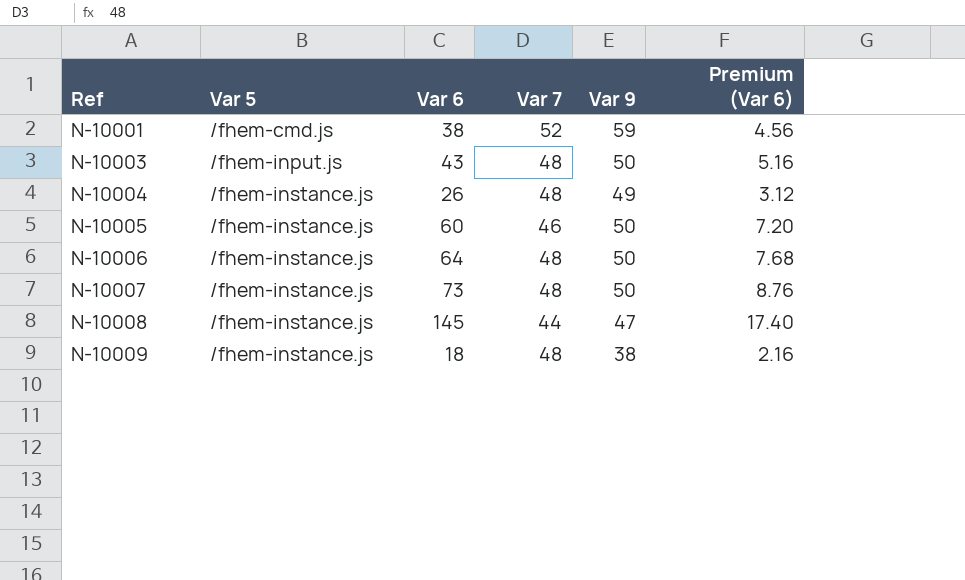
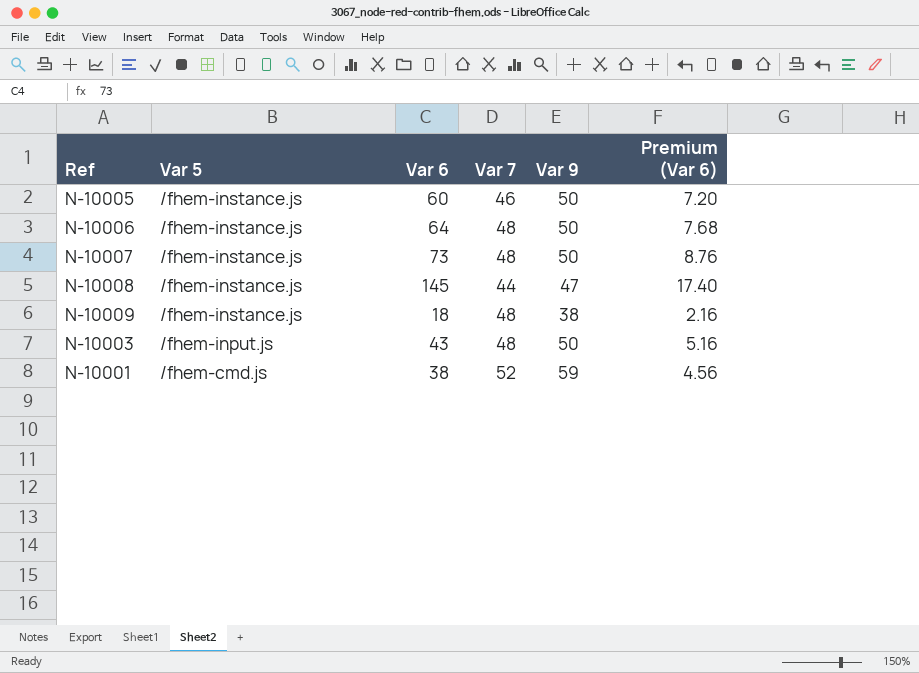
row order: Ref ascending -> Var 5 descending
row N-10004: /fhem-instance.js | 26 | 48 | 49 | 3.12 -> none

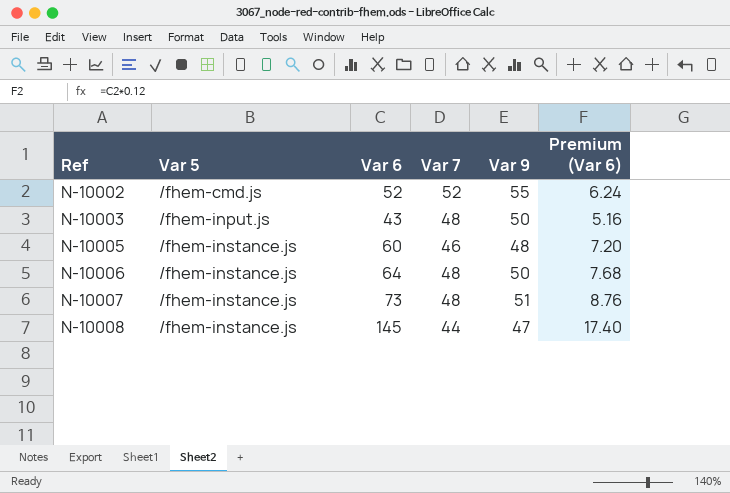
row order: Var 5 descending -> Ref ascending
row N-10009: /fhem-instance.js | 18 | 48 | 38 | 2.16 -> none
row N-10001: /fhem-cmd.js | 38 | 52 | 59 | 4.56 -> none
row N-10002: none -> /fhem-cmd.js | 52 | 52 | 55 | 6.24
N-10005 | Var 9: 50 -> 48
N-10007 | Var 9: 50 -> 51

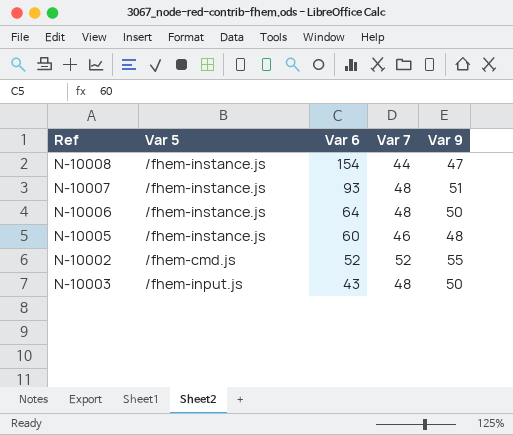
row order: Ref ascending -> Var 6 descending
column Premium (Var 6) | formula: [Var 6] * 0.12 -> none
N-10008 | Var 6: 145 -> 154
N-10007 | Var 6: 73 -> 93

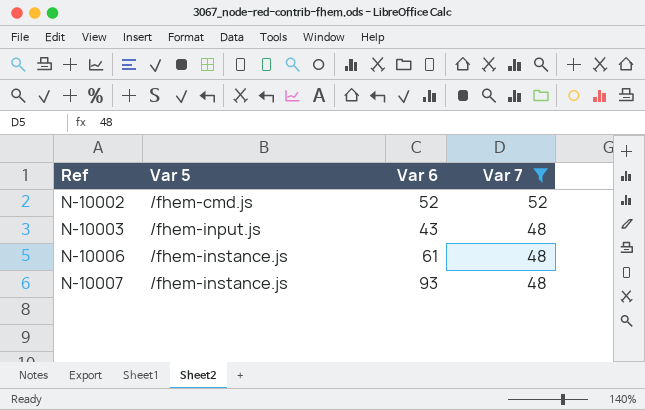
filter: none -> Var 7 >= 48
row order: Var 6 descending -> Ref ascending
column Var 9 | position: 5 -> none
N-10006 | Var 6: 64 -> 61

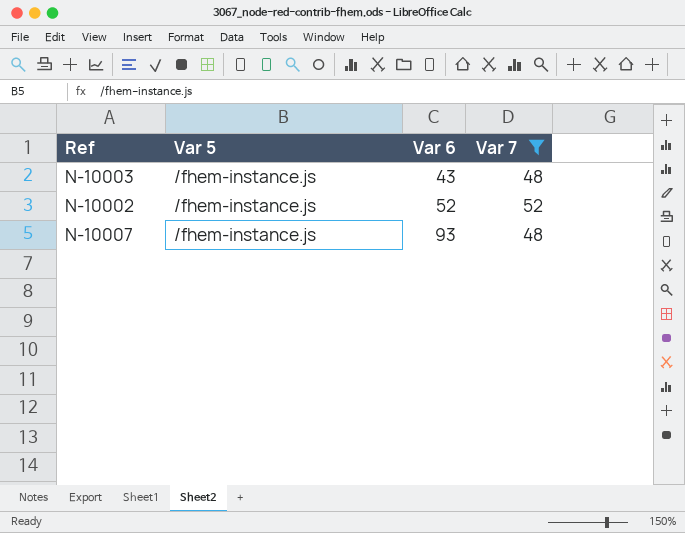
row order: Ref ascending -> Var 6 ascending
row N-10006: /fhem-instance.js | 61 | 48 -> none
N-10003 | Var 5: /fhem-input.js -> /fhem-instance.js
N-10002 | Var 5: /fhem-cmd.js -> /fhem-instance.js

